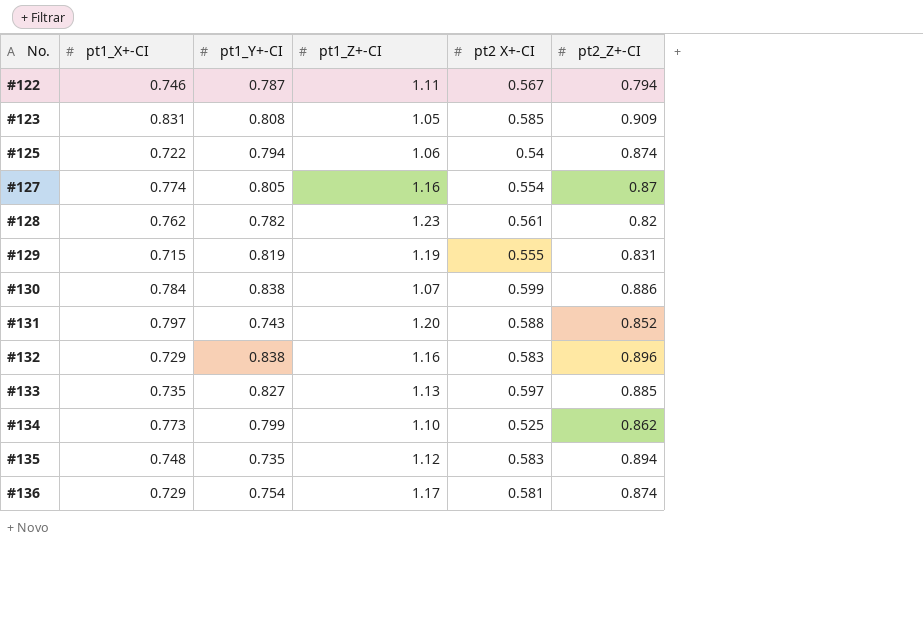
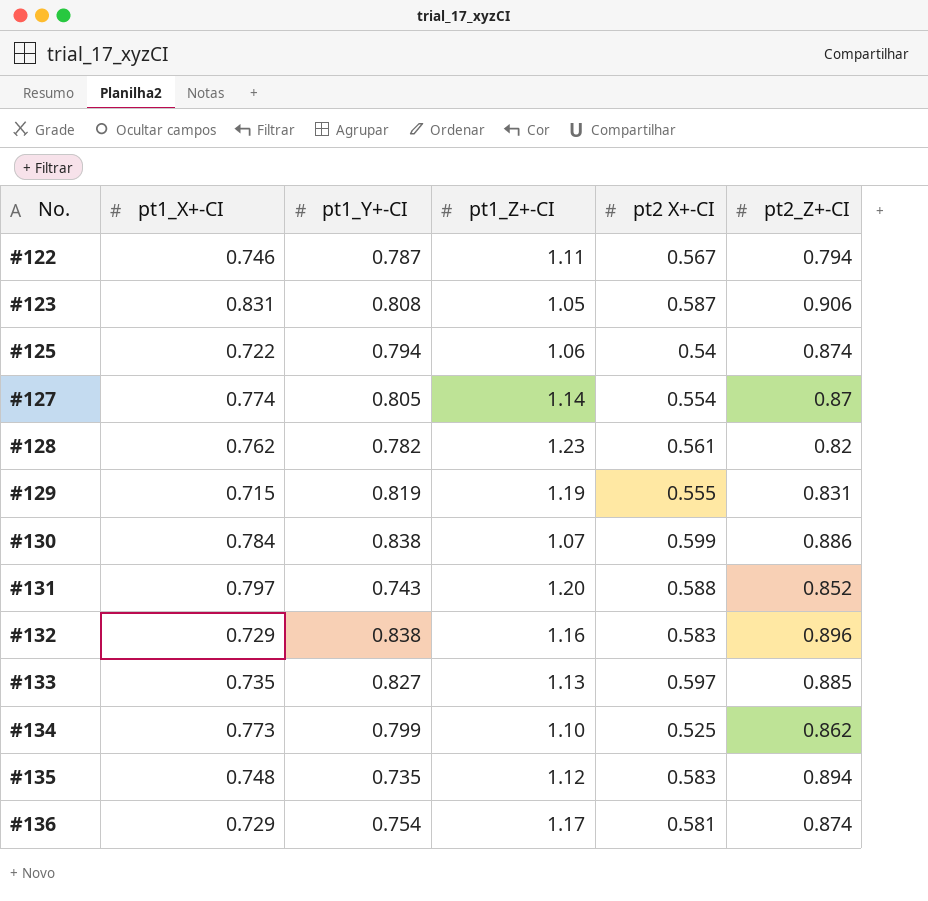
#123 | pt2 X+-CI: 0.585 -> 0.587
#123 | pt2_Z+-CI: 0.909 -> 0.906
#127 | pt1_Z+-CI: 1.16 -> 1.14

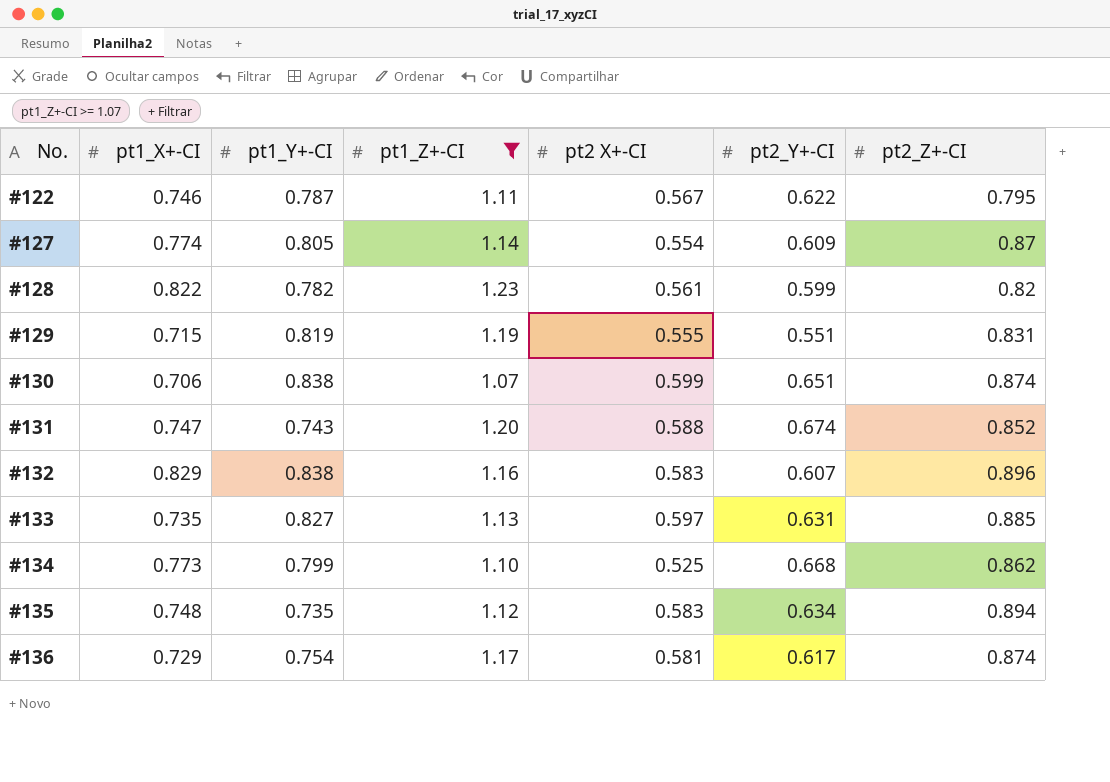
filter: none -> pt1_Z+-CI >= 1.07
column pt2_Y+-CI | position: none -> 6
#122 | pt2_Z+-CI: 0.794 -> 0.795
#128 | pt1_X+-CI: 0.762 -> 0.822
#130 | pt1_X+-CI: 0.784 -> 0.706
#130 | pt2_Z+-CI: 0.886 -> 0.874
#131 | pt1_X+-CI: 0.797 -> 0.747
#132 | pt1_X+-CI: 0.729 -> 0.829

